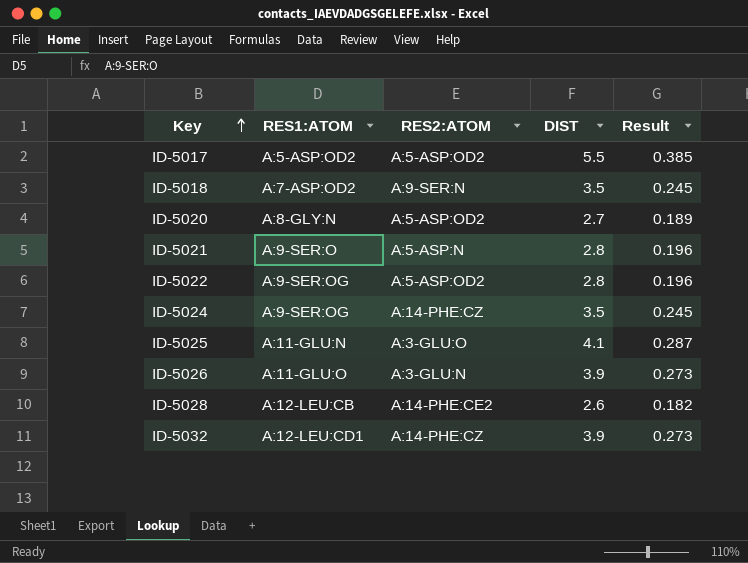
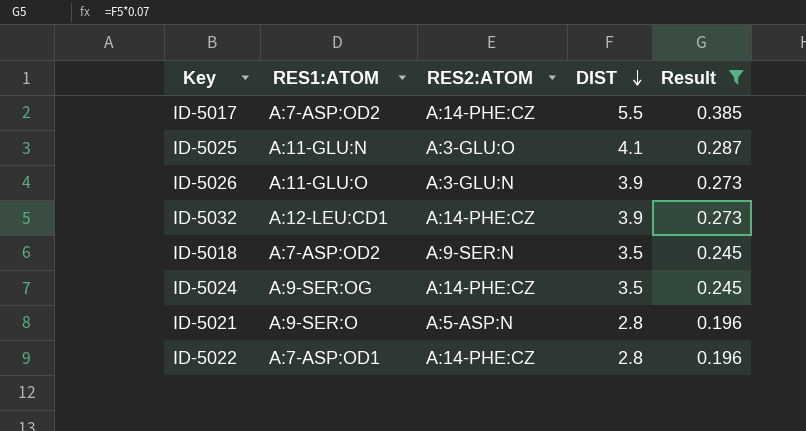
filter: none -> Result >= 0.196
row order: Key ascending -> DIST descending
ID-5017 | RES1:ATOM: A:5-ASP:OD2 -> A:7-ASP:OD2
ID-5017 | RES2:ATOM: A:5-ASP:OD2 -> A:14-PHE:CZ
ID-5022 | RES1:ATOM: A:9-SER:OG -> A:7-ASP:OD1
ID-5022 | RES2:ATOM: A:5-ASP:OD2 -> A:14-PHE:CZ

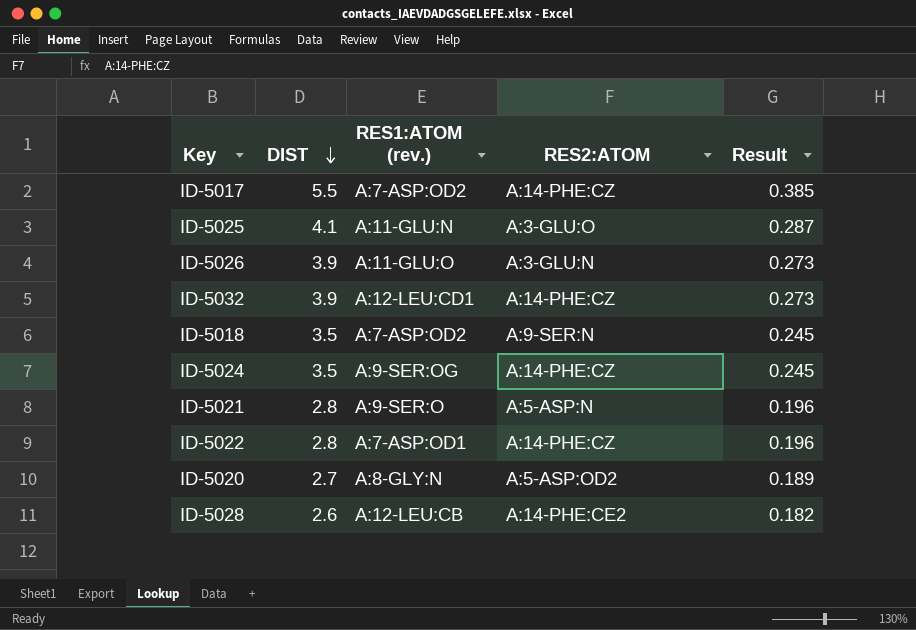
filter: Result >= 0.196 -> none
column DIST | position: 4 -> 2
column name: RES1:ATOM -> RES1:ATOM (rev.)

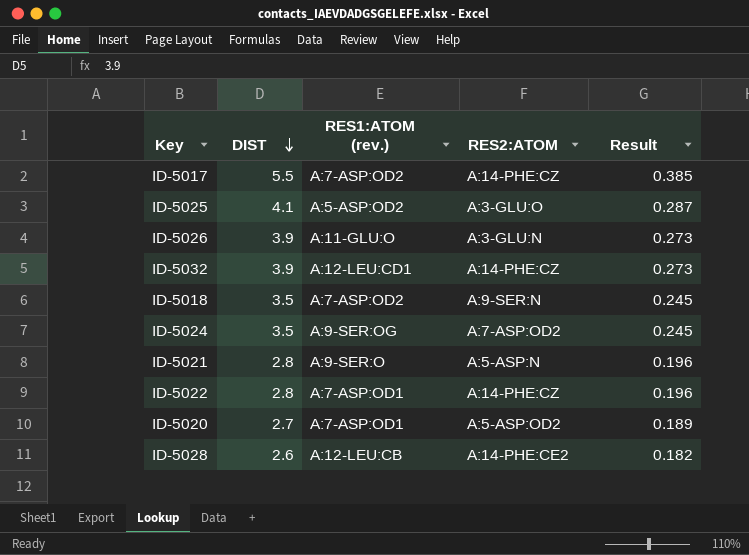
ID-5025 | RES1:ATOM (rev.): A:11-GLU:N -> A:5-ASP:OD2
ID-5024 | RES2:ATOM: A:14-PHE:CZ -> A:7-ASP:OD2
ID-5020 | RES1:ATOM (rev.): A:8-GLY:N -> A:7-ASP:OD1

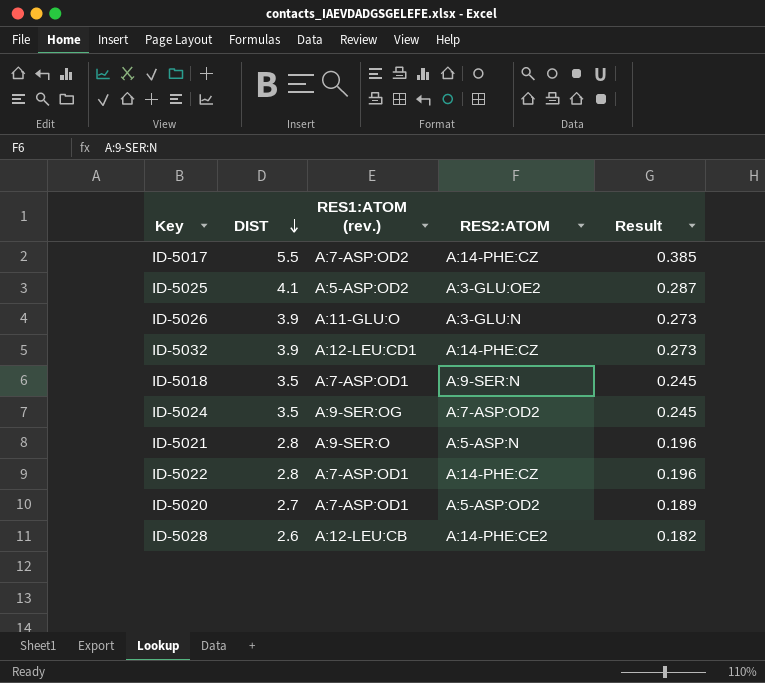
ID-5025 | RES2:ATOM: A:3-GLU:O -> A:3-GLU:OE2
ID-5018 | RES1:ATOM (rev.): A:7-ASP:OD2 -> A:7-ASP:OD1

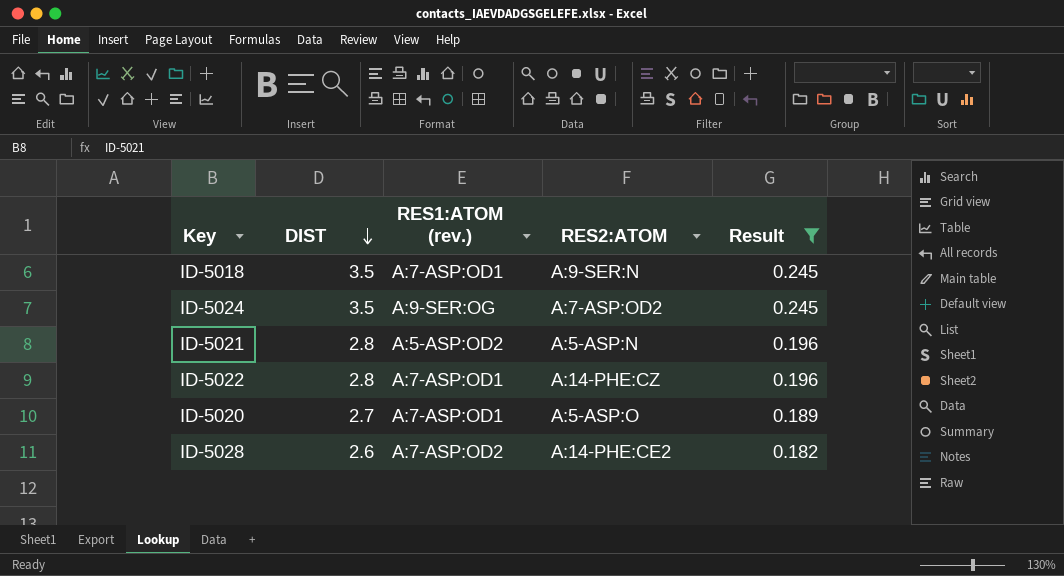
filter: none -> Result <= 0.245
ID-5021 | RES1:ATOM (rev.): A:9-SER:O -> A:5-ASP:OD2
ID-5020 | RES2:ATOM: A:5-ASP:OD2 -> A:5-ASP:O
ID-5028 | RES1:ATOM (rev.): A:12-LEU:CB -> A:7-ASP:OD2

